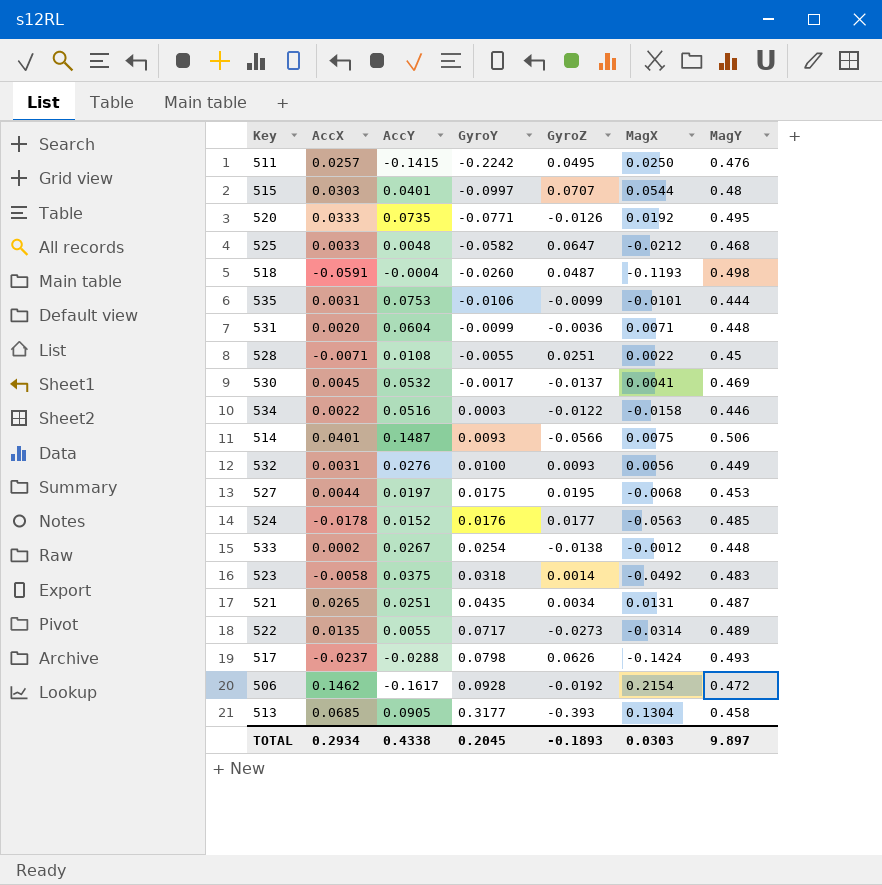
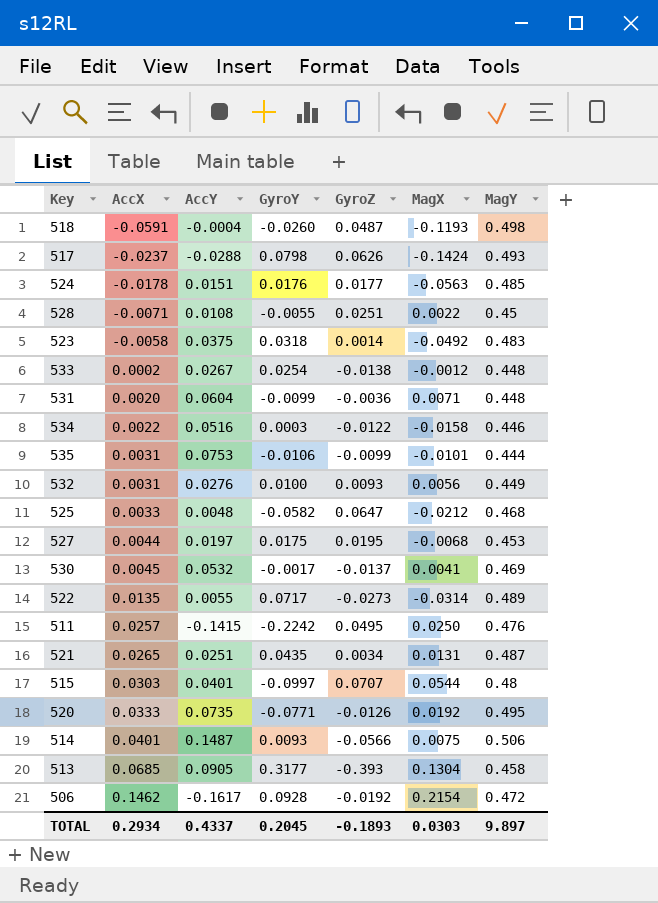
row order: GyroY ascending -> AccX ascending
524 | AccY: 0.0152 -> 0.0151
TOTAL | AccY: 0.4338 -> 0.4337

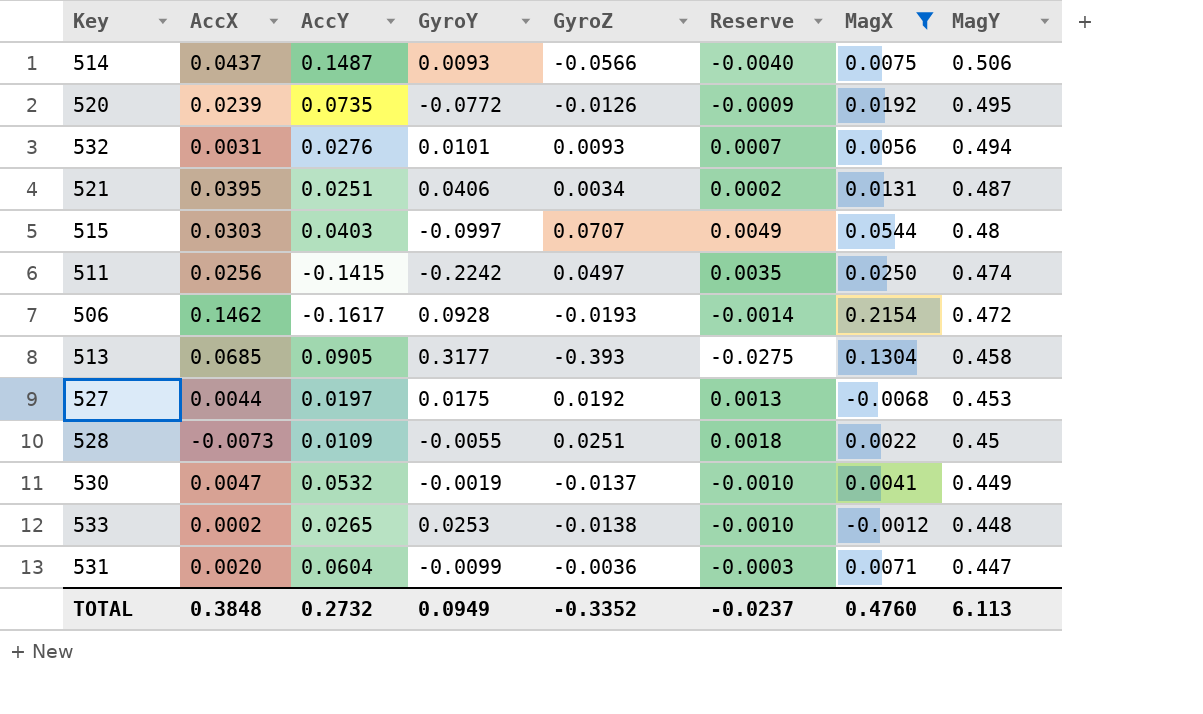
filter: none -> MagX >= -0.0068
row order: AccX ascending -> MagY descending
column Reserve | formula: none -> [GyroZ] * 0.07
514 | AccX: 0.0401 -> 0.0437
520 | AccX: 0.0333 -> 0.0239
520 | GyroY: -0.0771 -> -0.0772
532 | GyroY: 0.0100 -> 0.0101
532 | MagY: 0.449 -> 0.494
521 | AccX: 0.0265 -> 0.0395
521 | GyroY: 0.0435 -> 0.0406
515 | AccY: 0.0401 -> 0.0403
511 | AccX: 0.0257 -> 0.0256
511 | GyroZ: 0.0495 -> 0.0497
511 | MagY: 0.476 -> 0.474
506 | GyroZ: -0.0192 -> -0.0193
527 | GyroZ: 0.0195 -> 0.0192
528 | AccX: -0.0071 -> -0.0073
528 | AccY: 0.0108 -> 0.0109
530 | AccX: 0.0045 -> 0.0047
530 | GyroY: -0.0017 -> -0.0019
530 | MagY: 0.469 -> 0.449
533 | AccY: 0.0267 -> 0.0265
533 | GyroY: 0.0254 -> 0.0253
531 | MagY: 0.448 -> 0.447
TOTAL | AccX: 0.2934 -> 0.3848
TOTAL | AccY: 0.4337 -> 0.2732
TOTAL | GyroY: 0.2045 -> 0.0949
TOTAL | GyroZ: -0.1893 -> -0.3352
TOTAL | MagX: 0.0303 -> 0.4760
TOTAL | MagY: 9.897 -> 6.113

